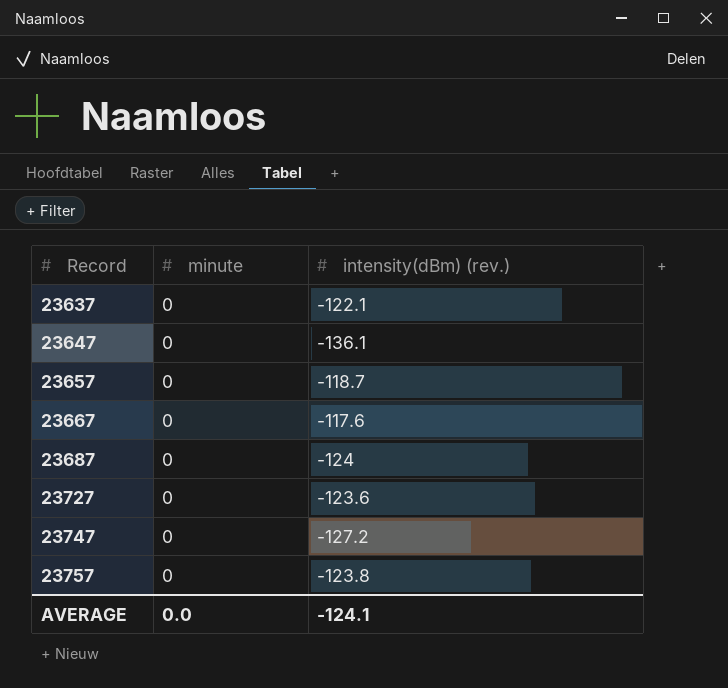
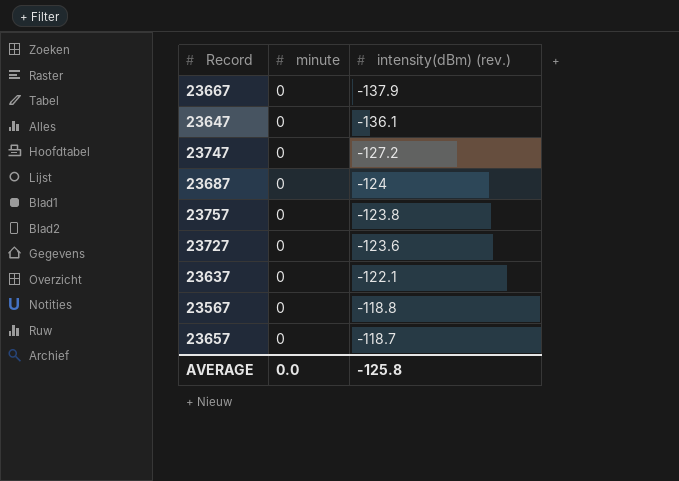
row order: Record ascending -> intensity(dBm) (rev.) ascending
23667 | intensity(dBm) (rev.): -117.6 -> -137.9
row 23567: none -> 0 | -118.8
AVERAGE | intensity(dBm) (rev.): -124.1 -> -125.8

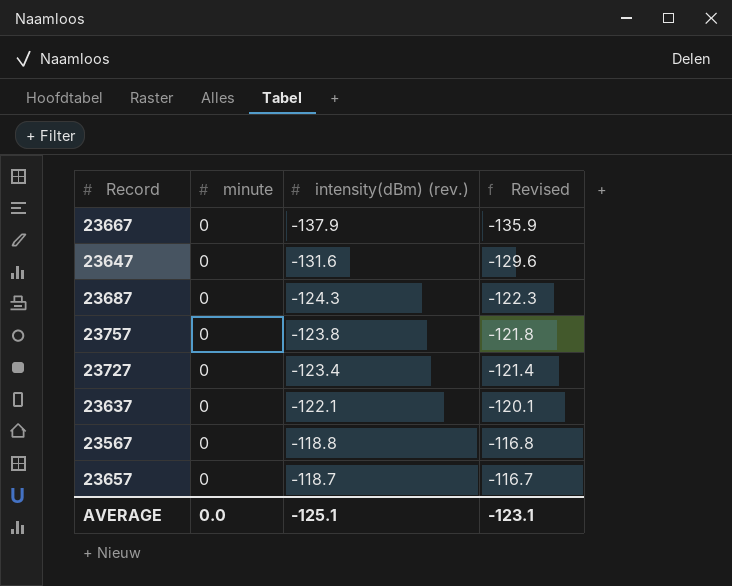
column Revised | formula: none -> [intensity(dBm) (rev.)] + 2
row 23747: 0 | -127.2 -> none
23647 | intensity(dBm) (rev.): -136.1 -> -131.6
23687 | intensity(dBm) (rev.): -124 -> -124.3
23727 | intensity(dBm) (rev.): -123.6 -> -123.4
AVERAGE | intensity(dBm) (rev.): -125.8 -> -125.1

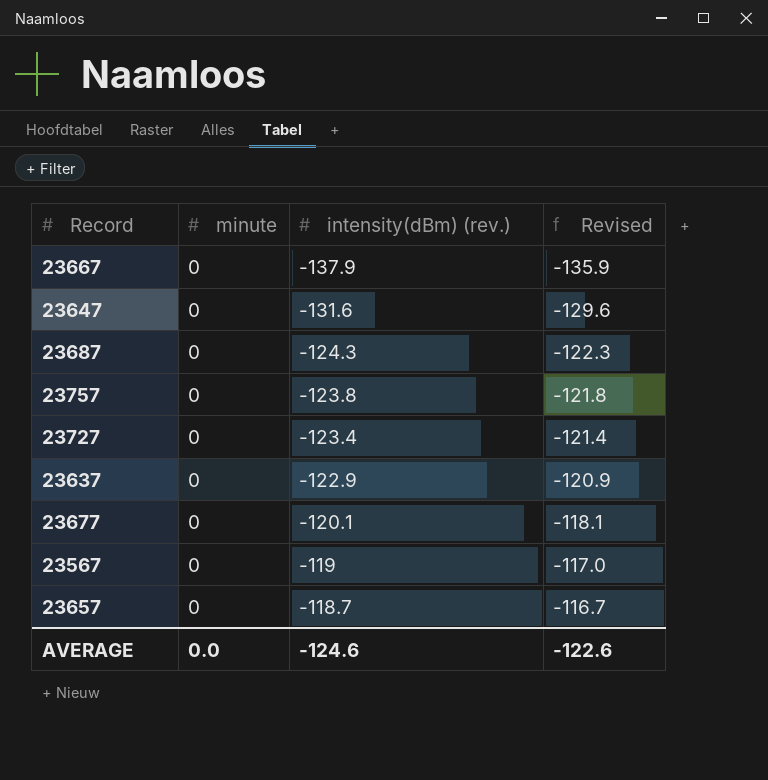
23637 | intensity(dBm) (rev.): -122.1 -> -122.9
23637 | Revised: -120.1 -> -120.9
row 23677: none -> 0 | -120.1 | -118.1
23567 | intensity(dBm) (rev.): -118.8 -> -119
23567 | Revised: -116.8 -> -117.0
AVERAGE | intensity(dBm) (rev.): -125.1 -> -124.6
AVERAGE | Revised: -123.1 -> -122.6

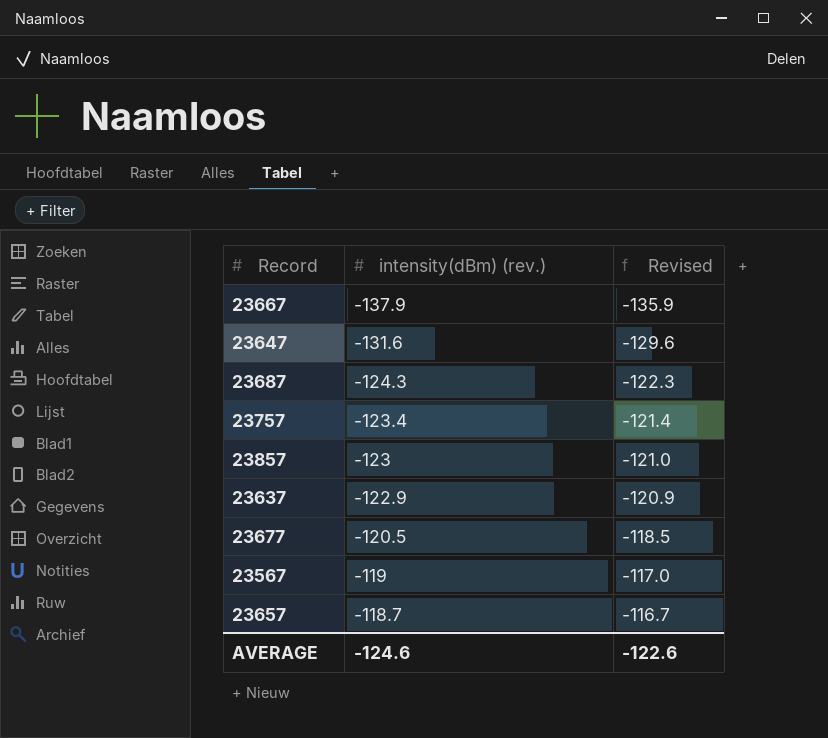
column minute | position: 2 -> none
row 23727: 0 | -123.4 | -121.4 -> none
23757 | intensity(dBm) (rev.): -123.8 -> -123.4
23757 | Revised: -121.8 -> -121.4
row 23857: none -> -123 | -121.0
23677 | intensity(dBm) (rev.): -120.1 -> -120.5
23677 | Revised: -118.1 -> -118.5

